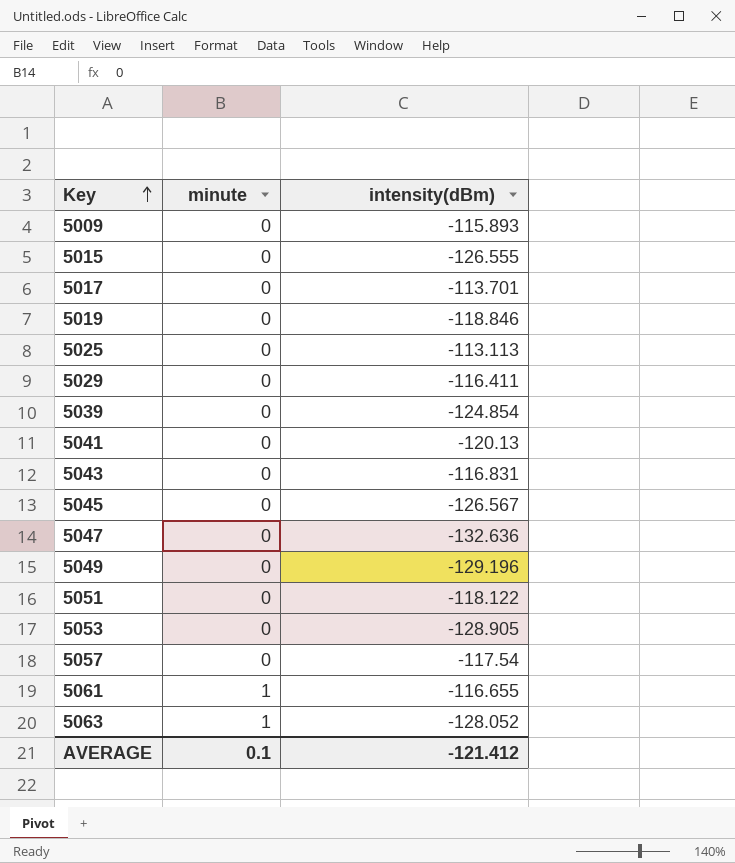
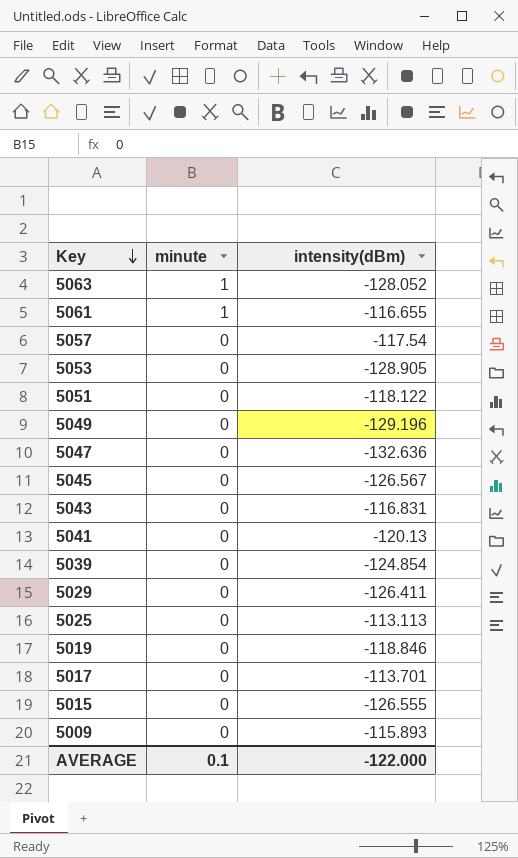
row order: Key ascending -> Key descending
5029 | intensity(dBm): -116.411 -> -126.411
AVERAGE | intensity(dBm): -121.412 -> -122.000

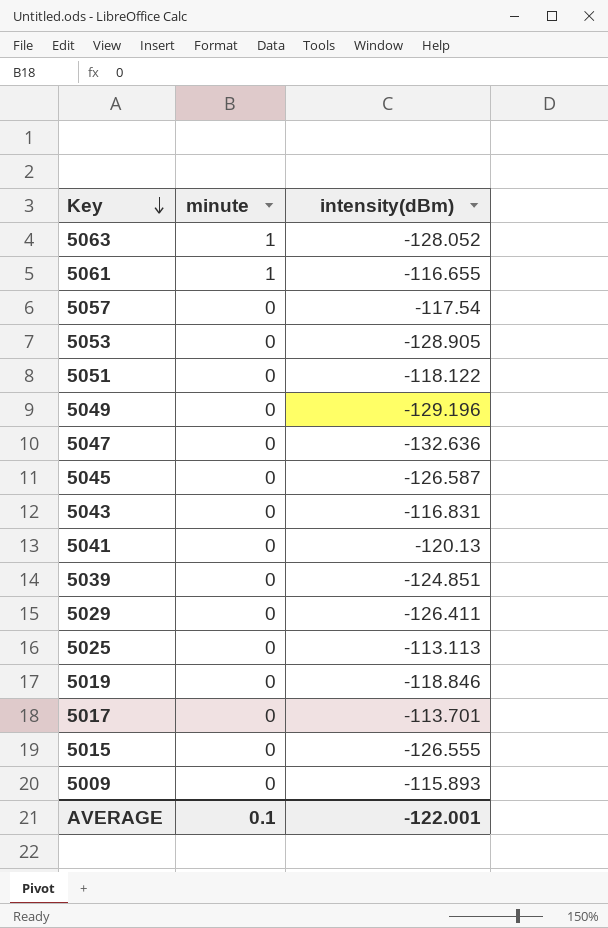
5045 | intensity(dBm): -126.567 -> -126.587
5039 | intensity(dBm): -124.854 -> -124.851
AVERAGE | intensity(dBm): -122.000 -> -122.001

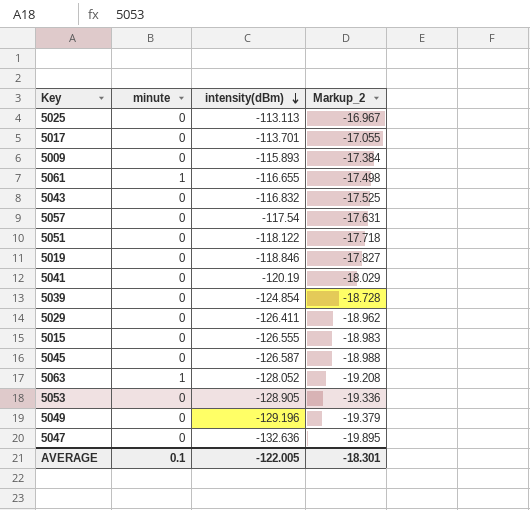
row order: Key descending -> intensity(dBm) descending
column Markup_2 | formula: none -> [intensity(dBm)] * 0.15
5043 | intensity(dBm): -116.831 -> -116.832
5041 | intensity(dBm): -120.13 -> -120.19
5039 | intensity(dBm): -124.851 -> -124.854
AVERAGE | intensity(dBm): -122.001 -> -122.005

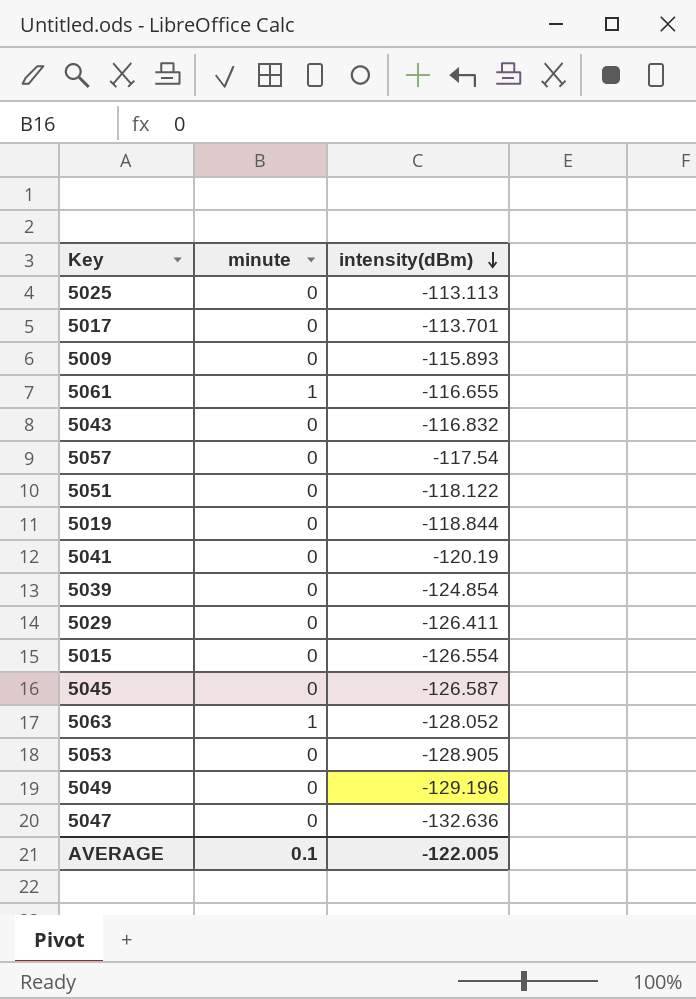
column Markup_2 | formula: [intensity(dBm)] * 0.15 -> none
5019 | intensity(dBm): -118.846 -> -118.844
5015 | intensity(dBm): -126.555 -> -126.554

